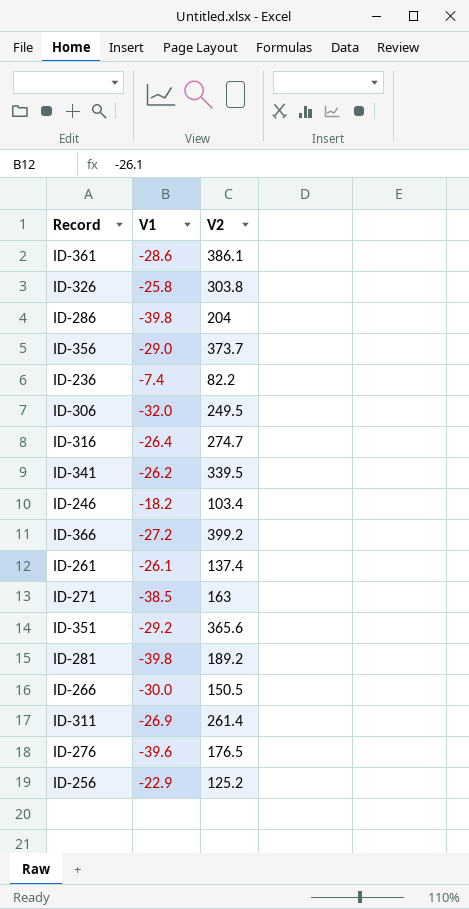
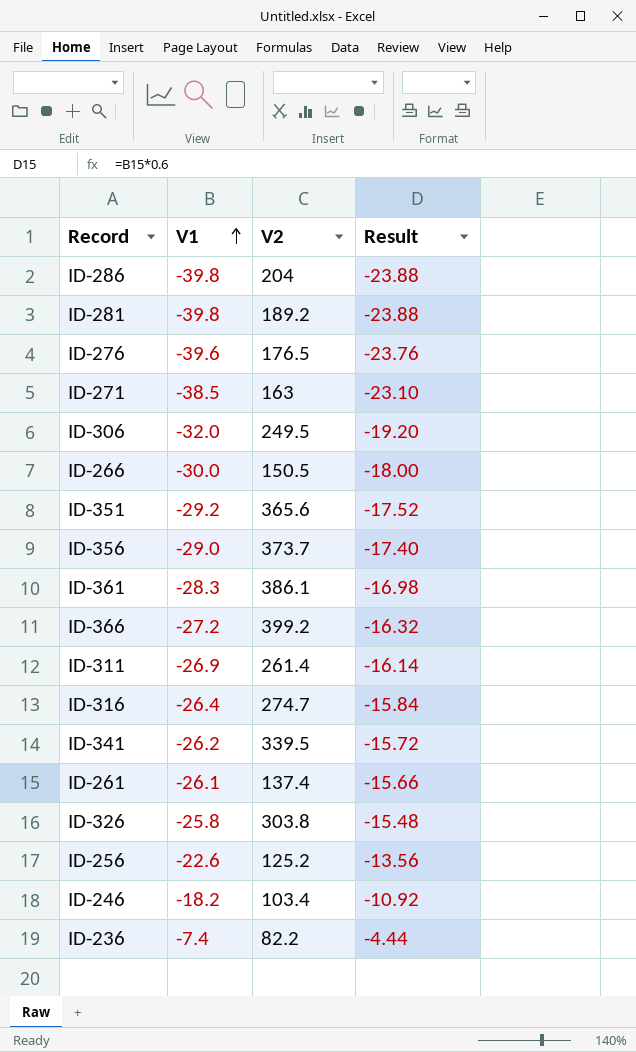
row order: none -> V1 ascending
column Result | formula: none -> [V1] * 0.6
ID-361 | V1: -28.6 -> -28.3
ID-256 | V1: -22.9 -> -22.6

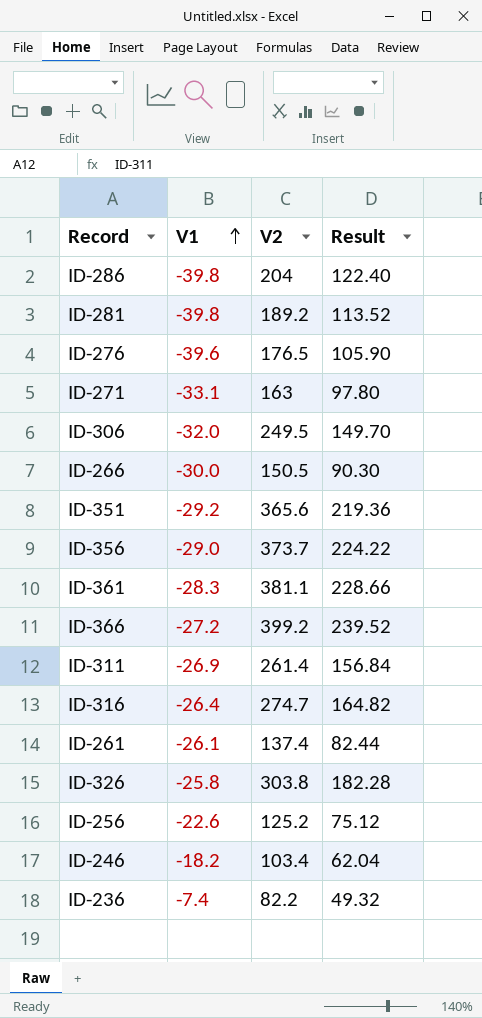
column Result | formula: [V1] * 0.6 -> [V2] * 0.6
row ID-341: -26.2 | 339.5 | -15.72 -> none
ID-271 | V1: -38.5 -> -33.1
ID-361 | V2: 386.1 -> 381.1

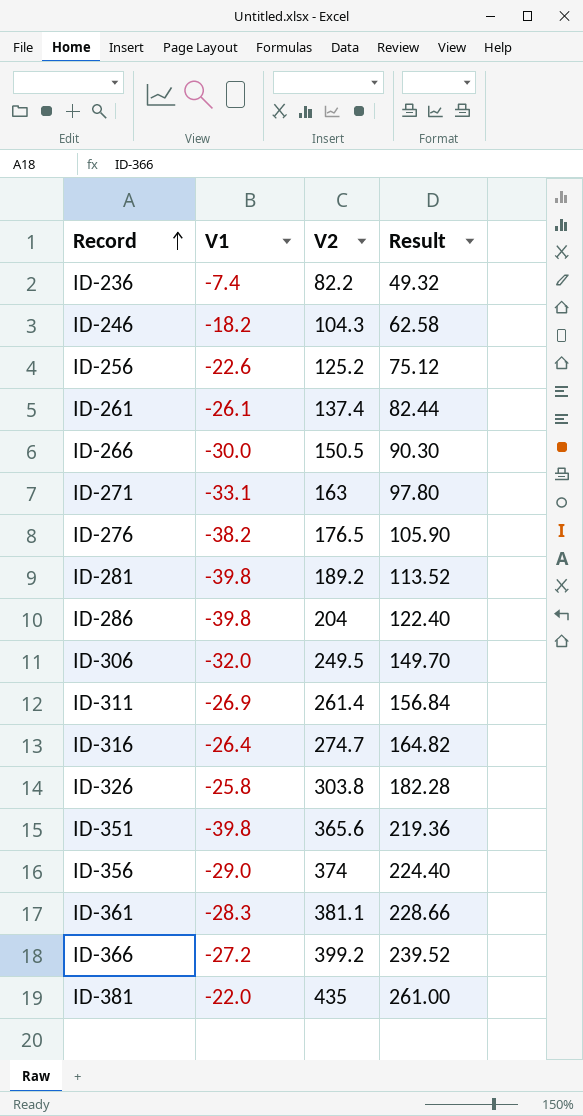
row order: V1 ascending -> Record ascending
ID-246 | V2: 103.4 -> 104.3
ID-246 | Result: 62.04 -> 62.58
ID-276 | V1: -39.6 -> -38.2
ID-351 | V1: -29.2 -> -39.8
ID-356 | V2: 373.7 -> 374
ID-356 | Result: 224.22 -> 224.40
row ID-381: none -> -22.0 | 435 | 261.00

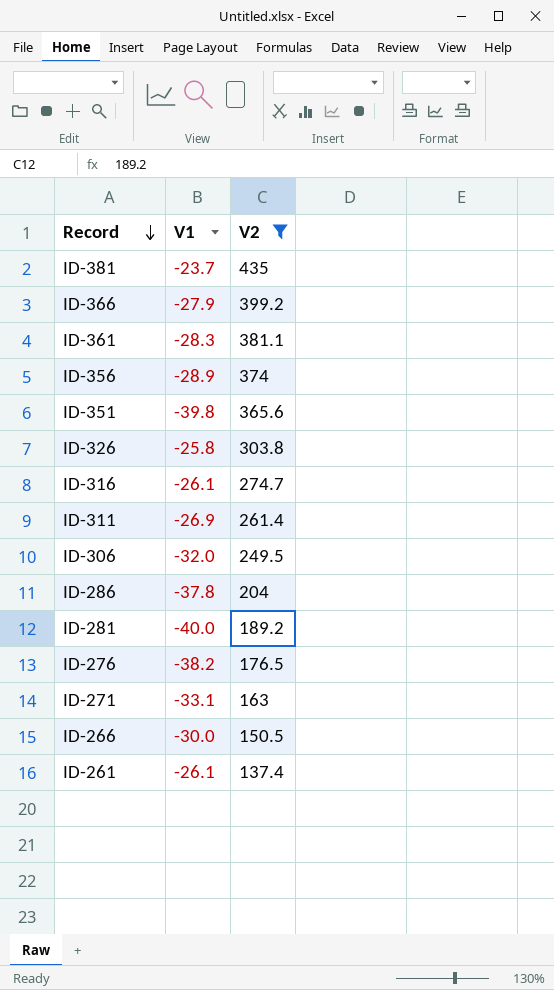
filter: none -> V2 >= 137.4
row order: Record ascending -> Record descending
column Result | formula: [V2] * 0.6 -> none
ID-381 | V1: -22.0 -> -23.7
ID-366 | V1: -27.2 -> -27.9
ID-356 | V1: -29.0 -> -28.9
ID-316 | V1: -26.4 -> -26.1
ID-286 | V1: -39.8 -> -37.8
ID-281 | V1: -39.8 -> -40.0

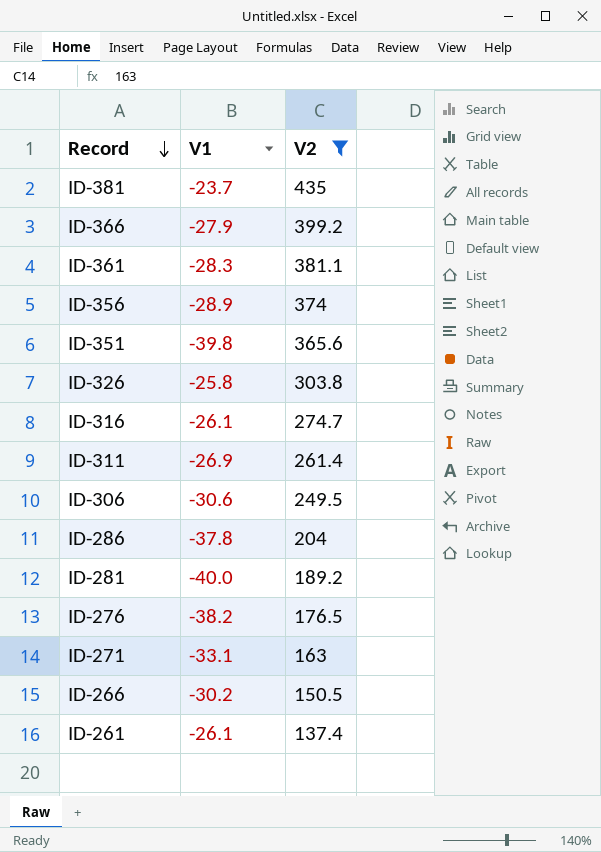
ID-306 | V1: -32.0 -> -30.6
ID-266 | V1: -30.0 -> -30.2

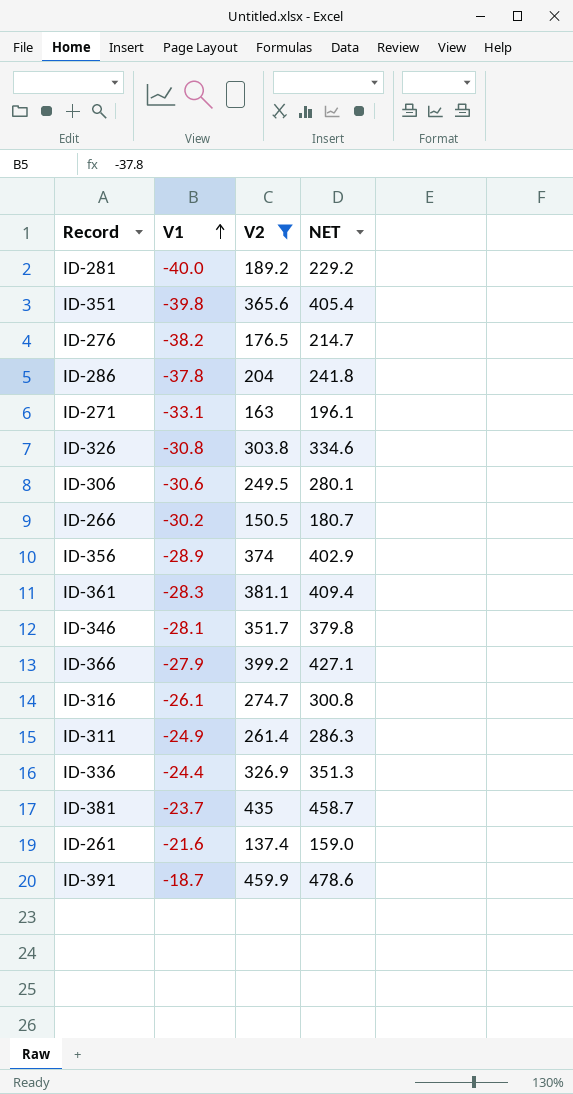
row order: Record descending -> V1 ascending
column NET | formula: none -> [V2] - [V1]
ID-326 | V1: -25.8 -> -30.8
row ID-346: none -> -28.1 | 351.7 | 379.8
ID-311 | V1: -26.9 -> -24.9
row ID-336: none -> -24.4 | 326.9 | 351.3
ID-261 | V1: -26.1 -> -21.6
row ID-391: none -> -18.7 | 459.9 | 478.6

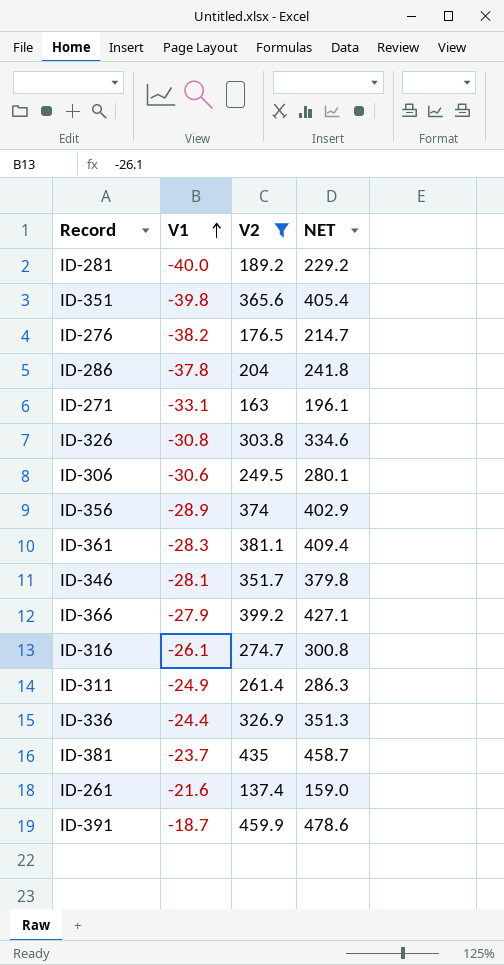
row ID-266: -30.2 | 150.5 | 180.7 -> none

